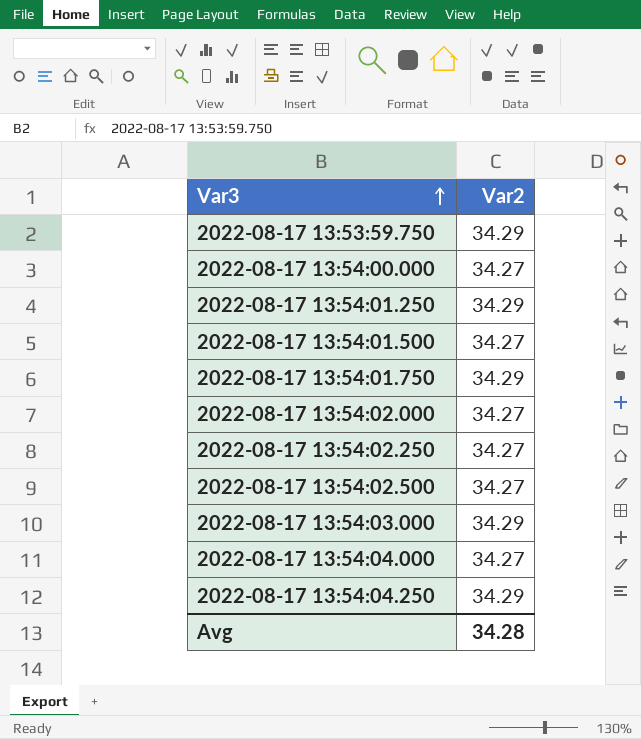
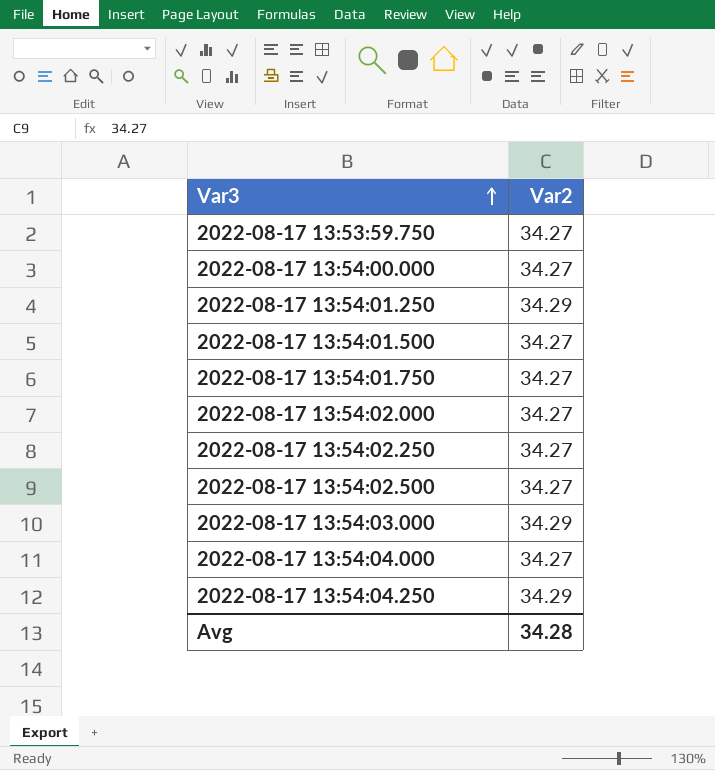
2022-08-17 13:53:59.750 | Var2: 34.29 -> 34.27
2022-08-17 13:54:01.750 | Var2: 34.29 -> 34.27

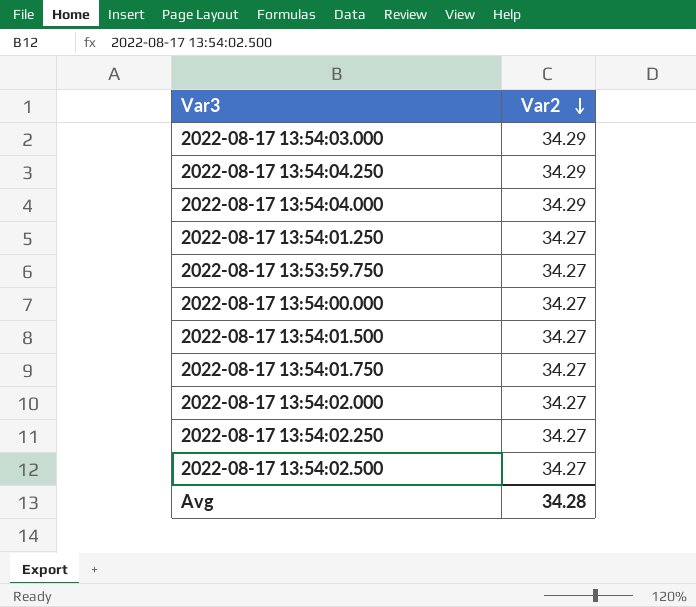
row order: Var3 ascending -> Var2 descending
2022-08-17 13:54:04.000 | Var2: 34.27 -> 34.29
2022-08-17 13:54:01.250 | Var2: 34.29 -> 34.27

